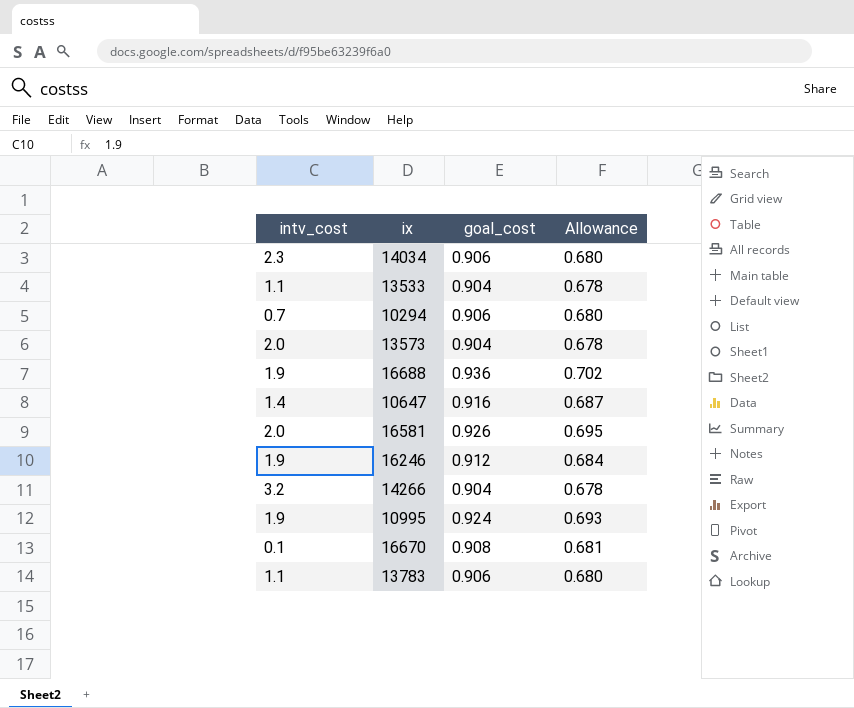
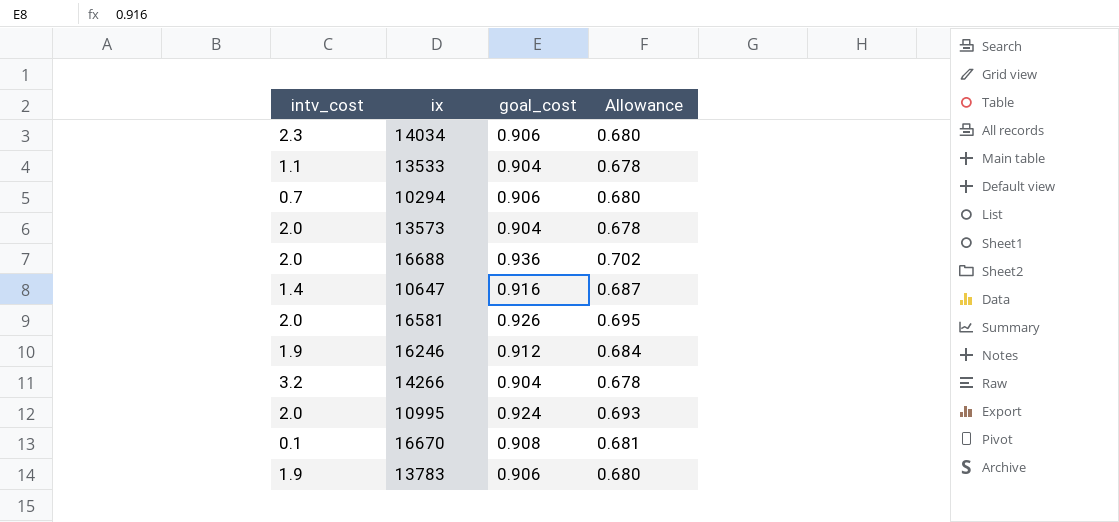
16688 | intv_cost: 1.9 -> 2.0
10995 | intv_cost: 1.9 -> 2.0
13783 | intv_cost: 1.1 -> 1.9

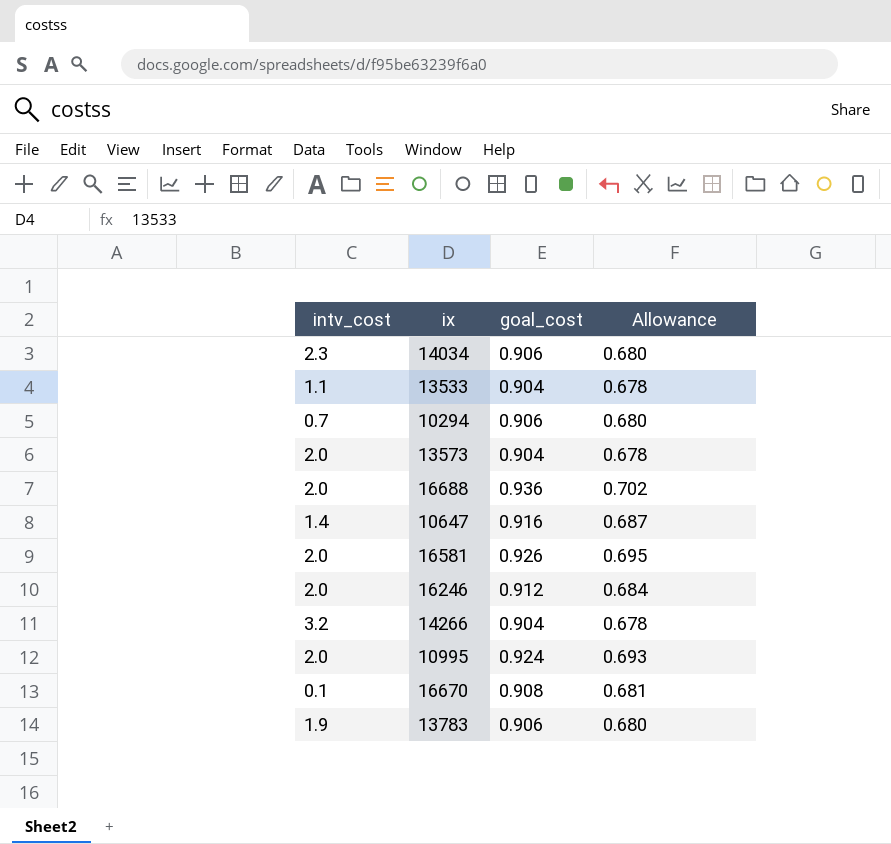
16246 | intv_cost: 1.9 -> 2.0

